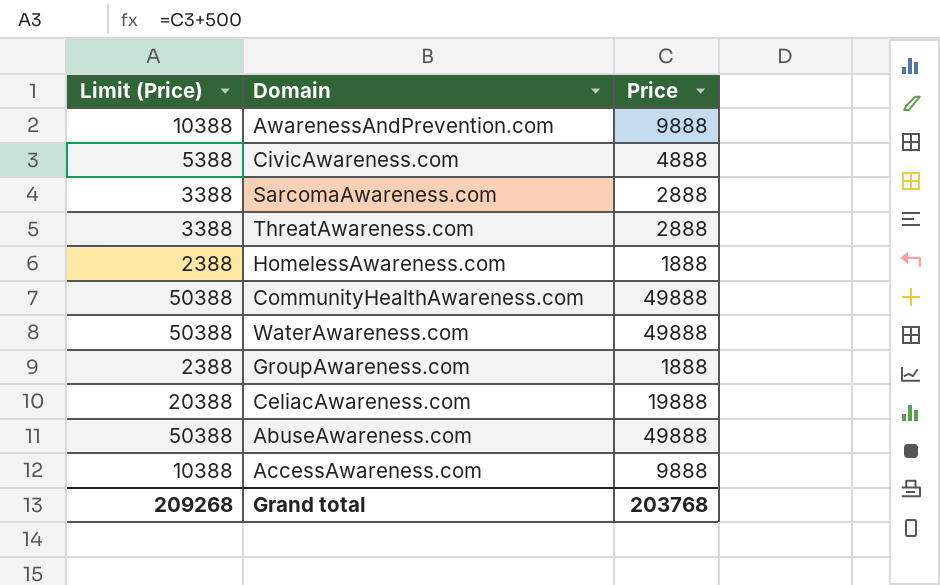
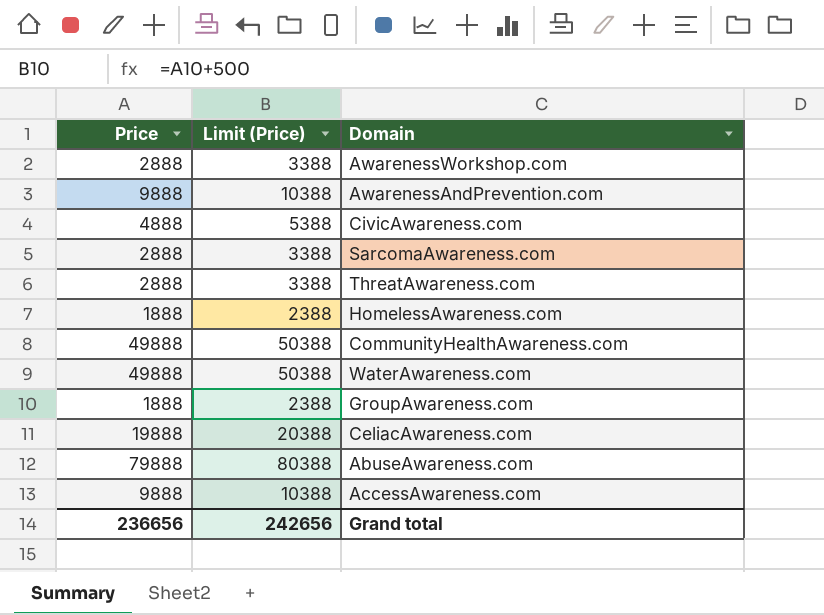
column Price | position: 3 -> 1
row AwarenessWorkshop.com: none -> 2888 | 3388
AbuseAwareness.com | Price: 49888 -> 79888
AbuseAwareness.com | Limit (Price): 50388 -> 80388
Grand total | Price: 203768 -> 236656
Grand total | Limit (Price): 209268 -> 242656

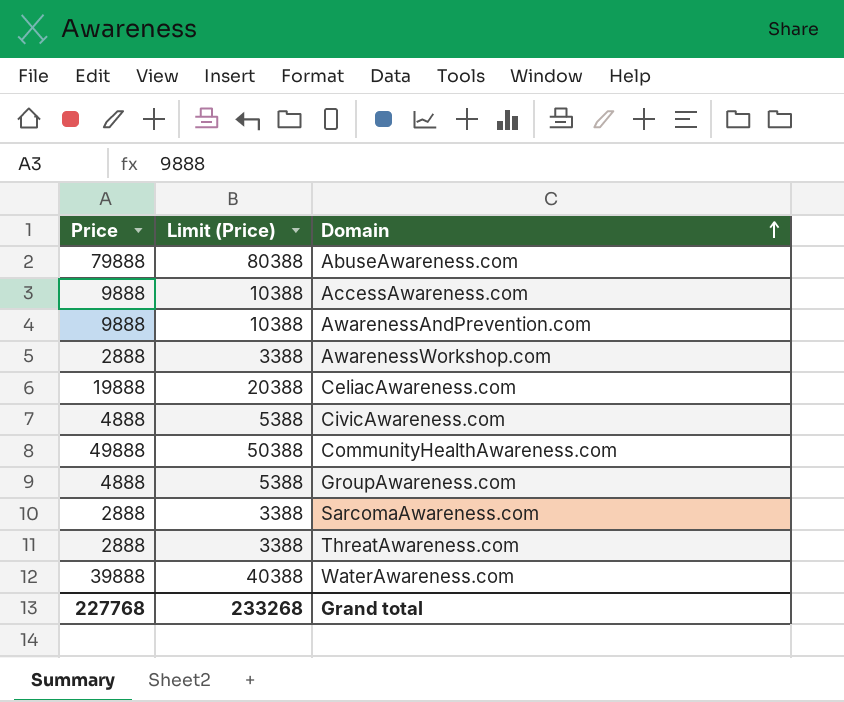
row order: none -> Domain ascending
row HomelessAwareness.com: 1888 | 2388 -> none
GroupAwareness.com | Price: 1888 -> 4888
GroupAwareness.com | Limit (Price): 2388 -> 5388
WaterAwareness.com | Price: 49888 -> 39888
WaterAwareness.com | Limit (Price): 50388 -> 40388
Grand total | Price: 236656 -> 227768
Grand total | Limit (Price): 242656 -> 233268

